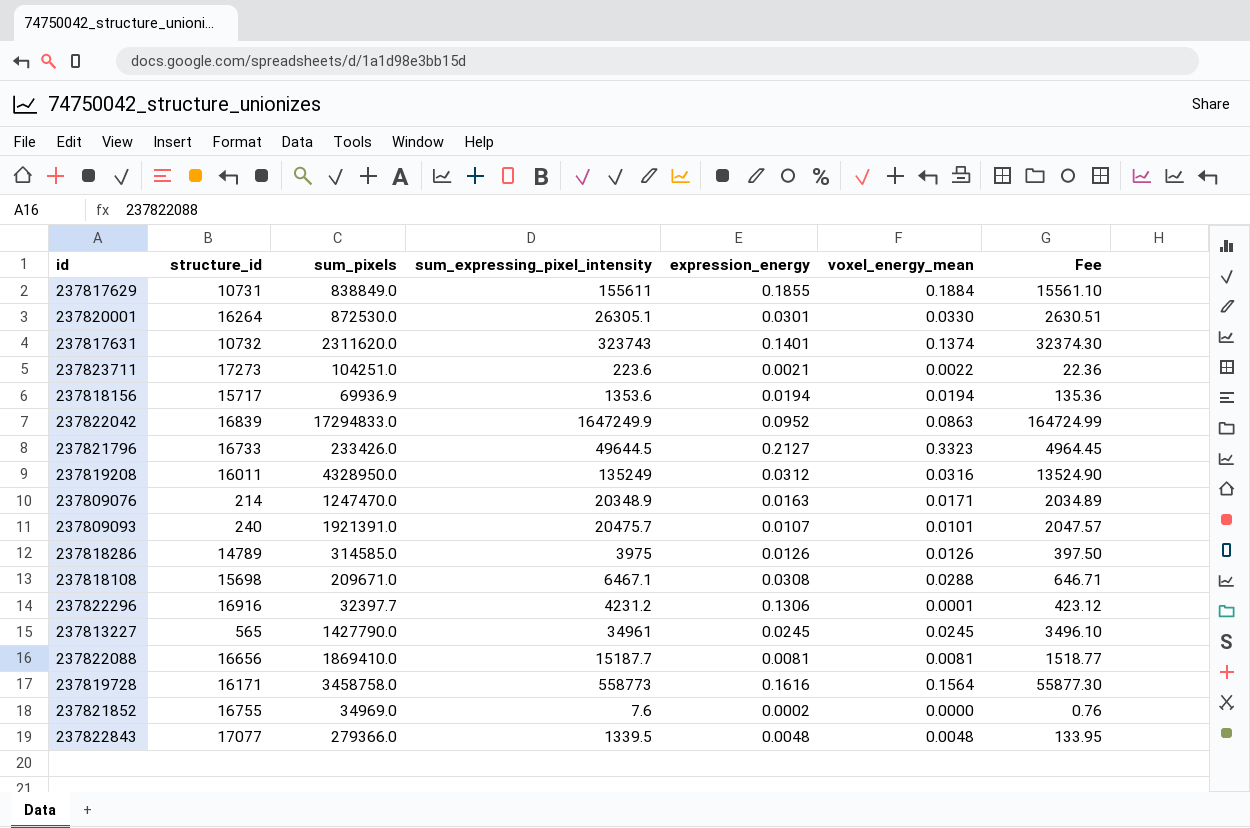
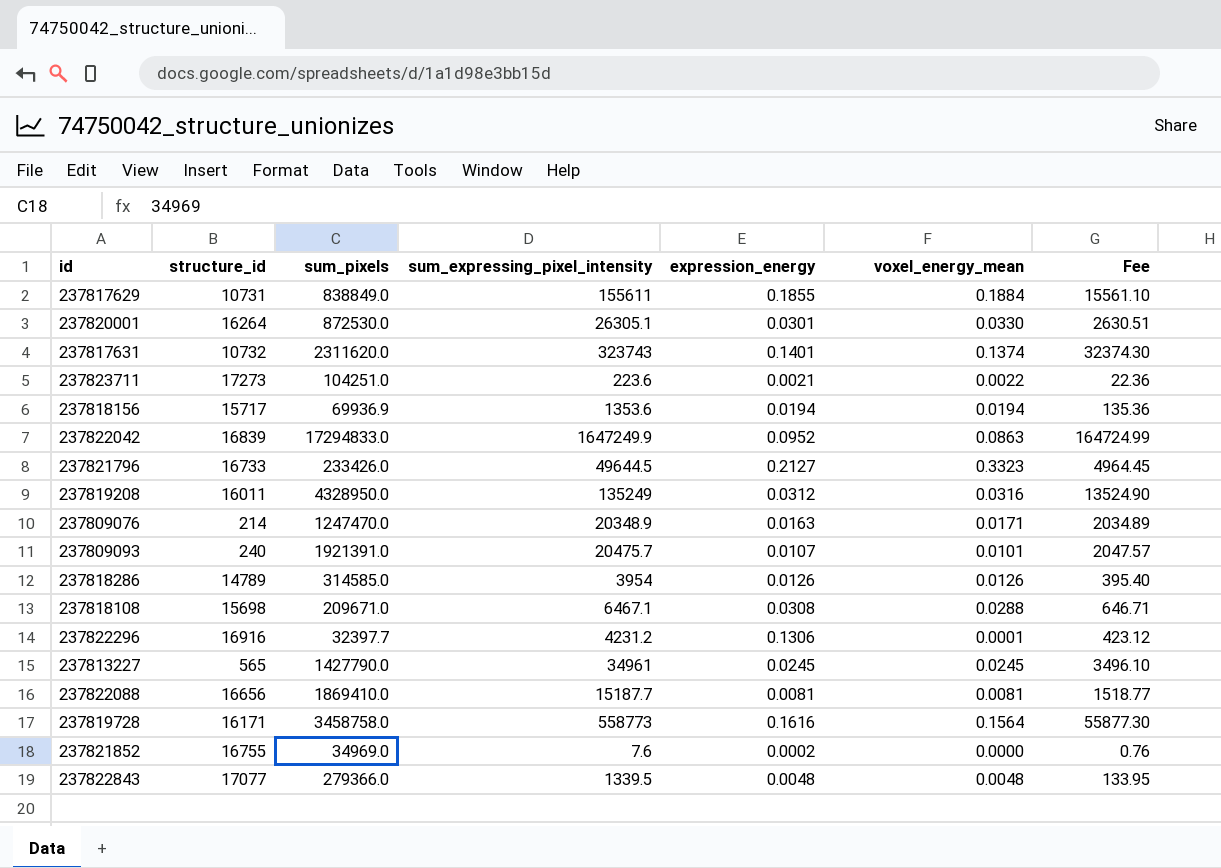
237818286 | sum_expressing_pixel_intensity: 3975 -> 3954
237818286 | Fee: 397.50 -> 395.40

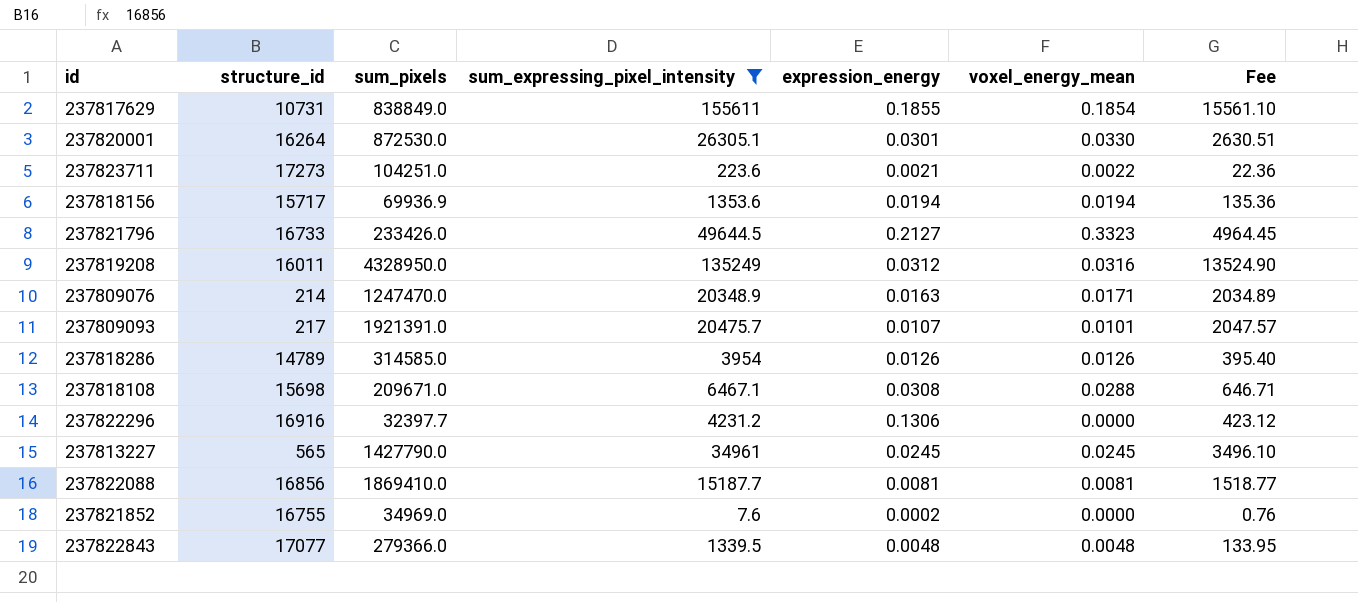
filter: none -> sum_expressing_pixel_intensity <= 155611
237817629 | voxel_energy_mean: 0.1884 -> 0.1854
237809093 | structure_id: 240 -> 217
237822296 | voxel_energy_mean: 0.0001 -> 0.0000
237822088 | structure_id: 16656 -> 16856

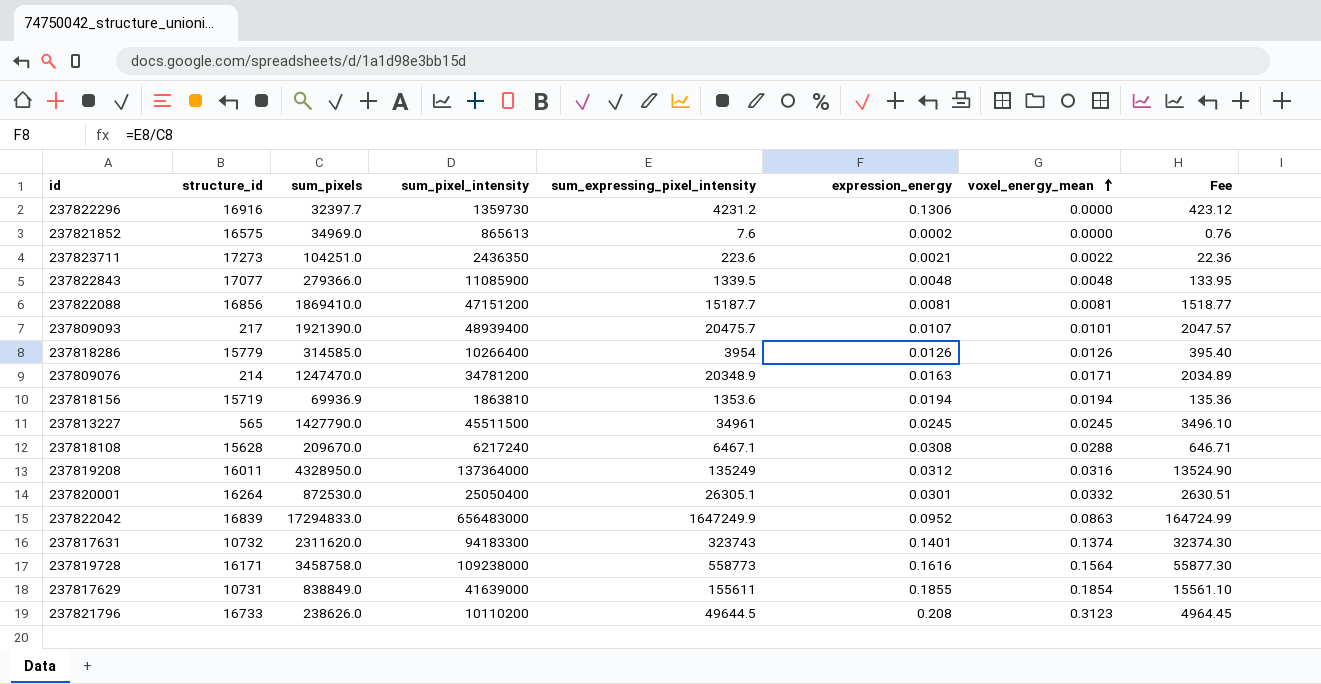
filter: sum_expressing_pixel_intensity <= 155611 -> none
row order: none -> voxel_energy_mean ascending
column sum_pixel_intensity | position: none -> 4
237821852 | structure_id: 16755 -> 16575
237809093 | sum_pixels: 1921391.0 -> 1921390.0
237818286 | structure_id: 14789 -> 15779
237818156 | structure_id: 15717 -> 15719
237818108 | structure_id: 15698 -> 15628
237818108 | sum_pixels: 209671.0 -> 209670.0
237820001 | voxel_energy_mean: 0.0330 -> 0.0332
237821796 | sum_pixels: 233426.0 -> 238626.0
237821796 | expression_energy: 0.2127 -> 0.208
237821796 | voxel_energy_mean: 0.3323 -> 0.3123

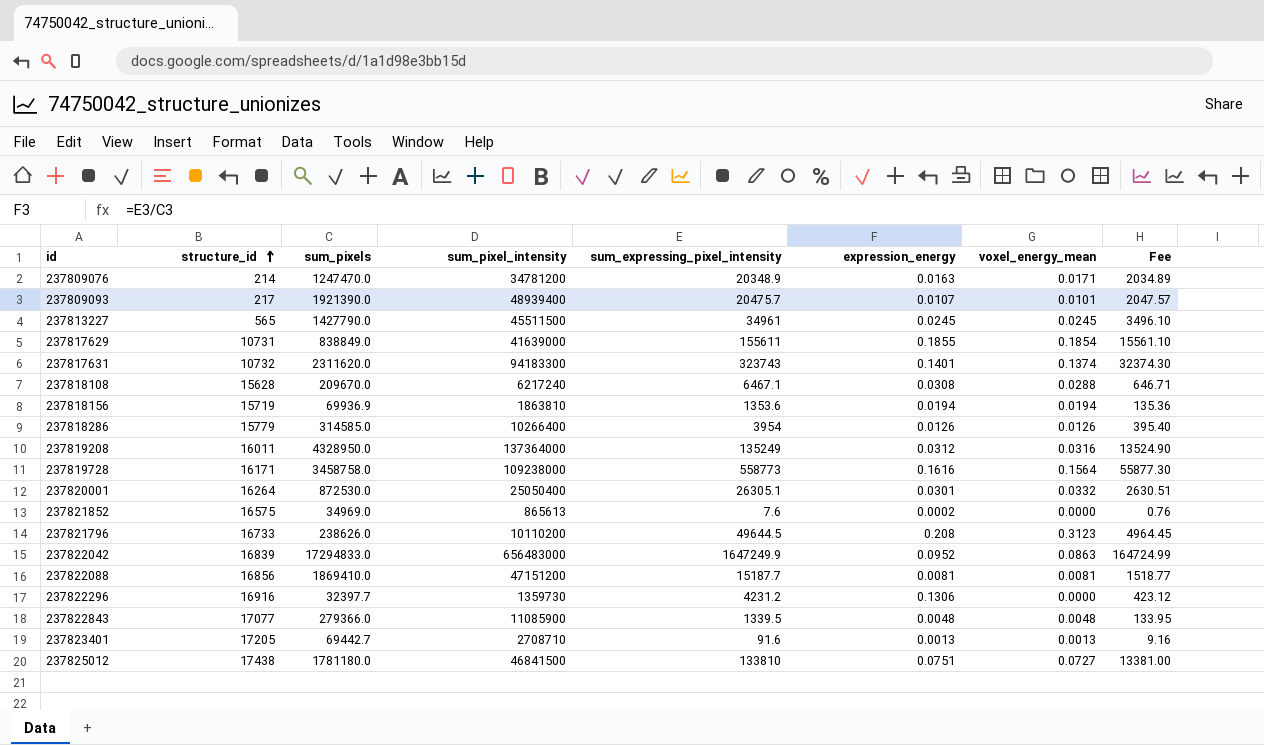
row order: voxel_energy_mean ascending -> structure_id ascending
row 237823711: 17273 | 104251.0 | 2436350 | 223.6 | 0.0021 | 0.0022 | 22.36 -> none
row 237823401: none -> 17205 | 69442.7 | 2708710 | 91.6 | 0.0013 | 0.0013 | 9.16
row 237825012: none -> 17438 | 1781180.0 | 46841500 | 133810 | 0.0751 | 0.0727 | 13381.00

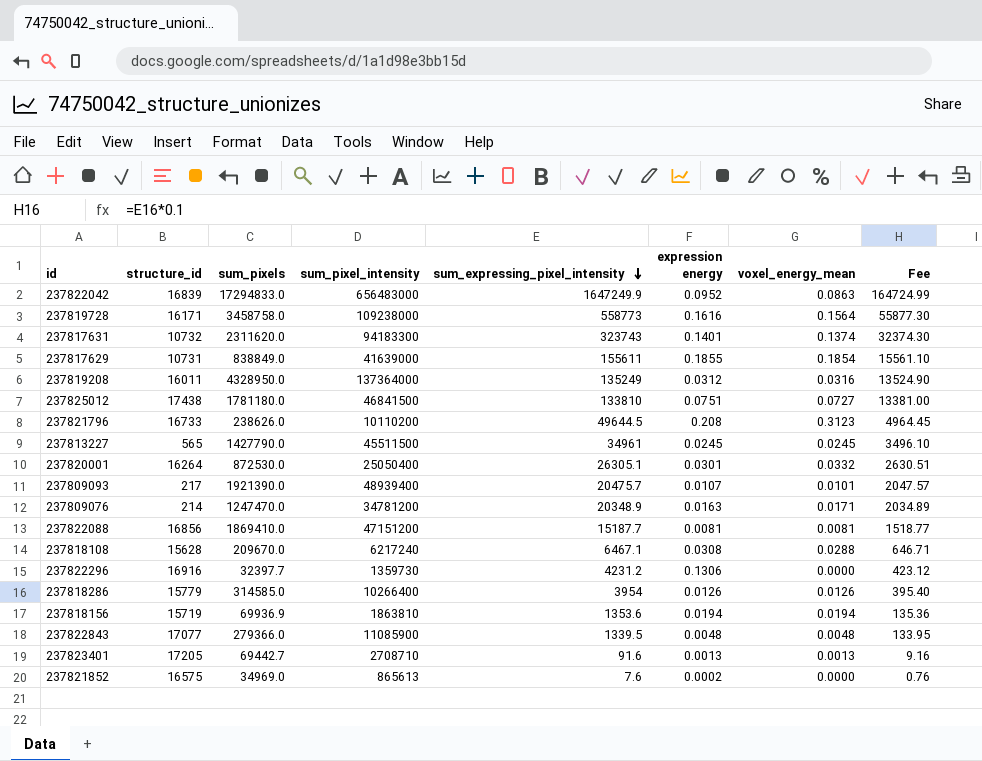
row order: structure_id ascending -> sum_expressing_pixel_intensity descending
column name: expression_energy -> expression energy

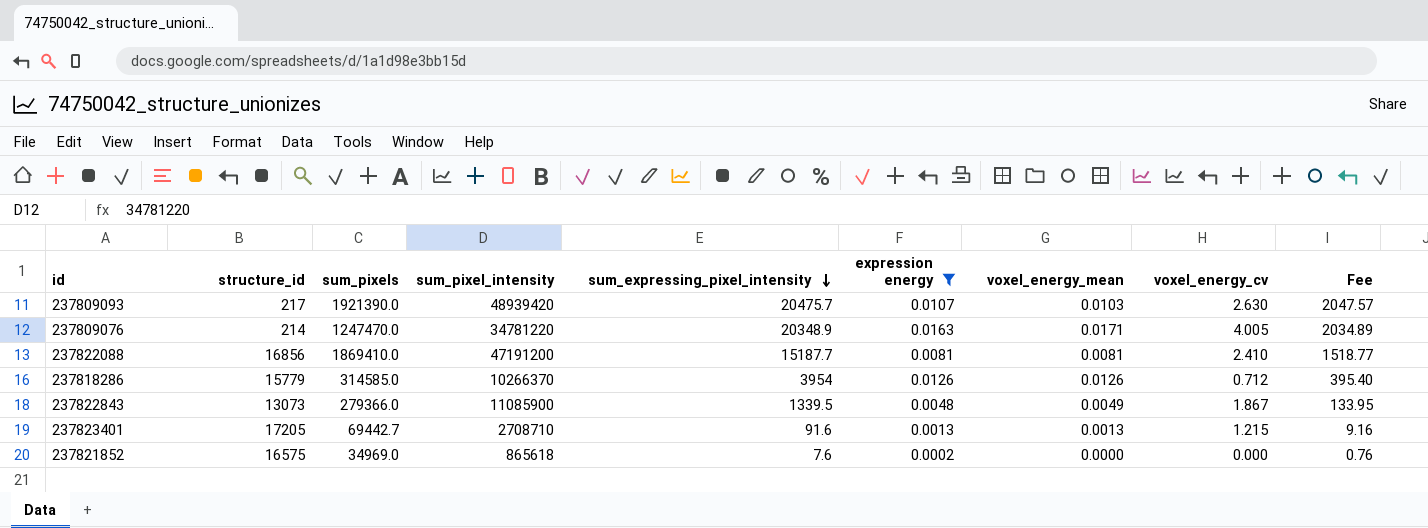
filter: none -> expression energy <= 0.0163
column voxel_energy_cv | position: none -> 8
237809093 | sum_pixel_intensity: 48939400 -> 48939420
237809093 | voxel_energy_mean: 0.0101 -> 0.0103
237809076 | sum_pixel_intensity: 34781200 -> 34781220
237822088 | sum_pixel_intensity: 47151200 -> 47191200
237818286 | sum_pixel_intensity: 10266400 -> 10266370
237822843 | structure_id: 17077 -> 13073
237822843 | voxel_energy_mean: 0.0048 -> 0.0049
237821852 | sum_pixel_intensity: 865613 -> 865618

